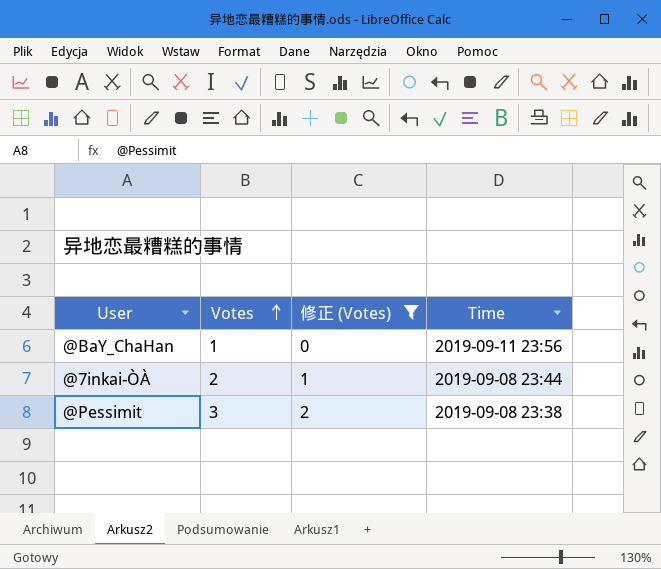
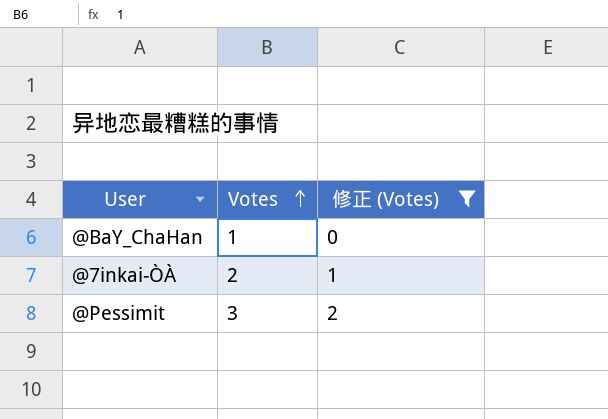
column Time | position: 4 -> none

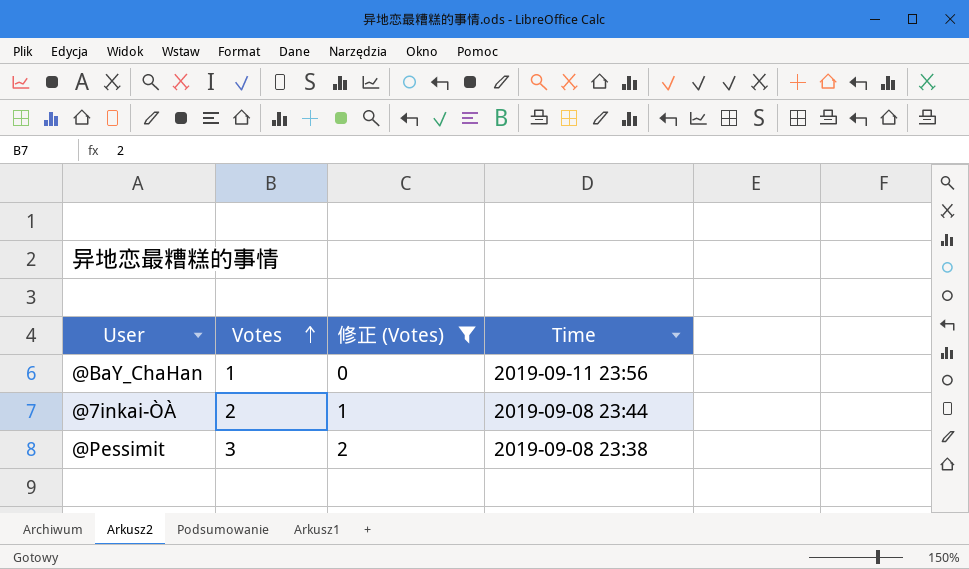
column Time | position: none -> 4

